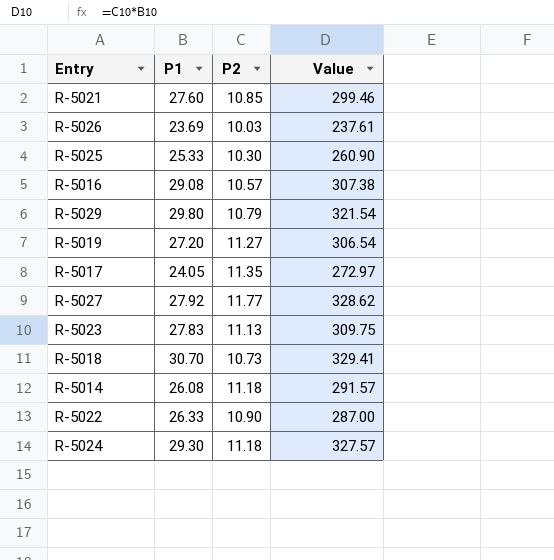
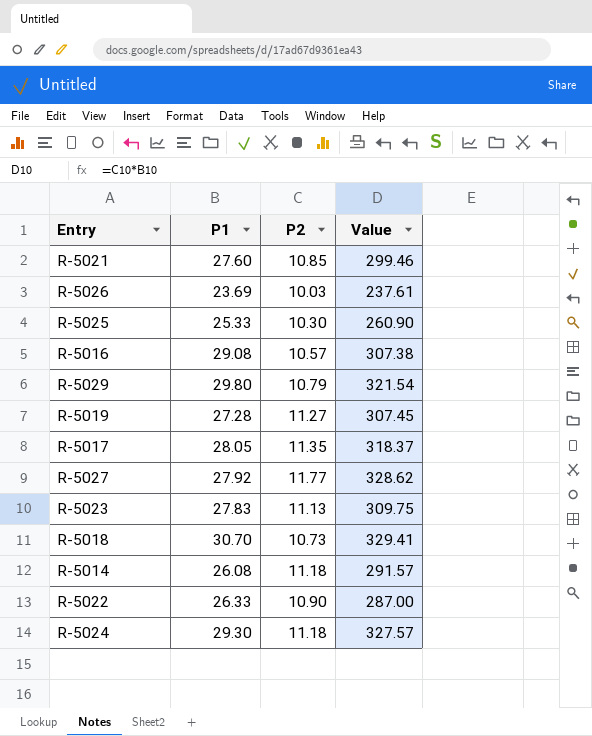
R-5019 | P1: 27.20 -> 27.28
R-5019 | Value: 306.54 -> 307.45
R-5017 | P1: 24.05 -> 28.05
R-5017 | Value: 272.97 -> 318.37

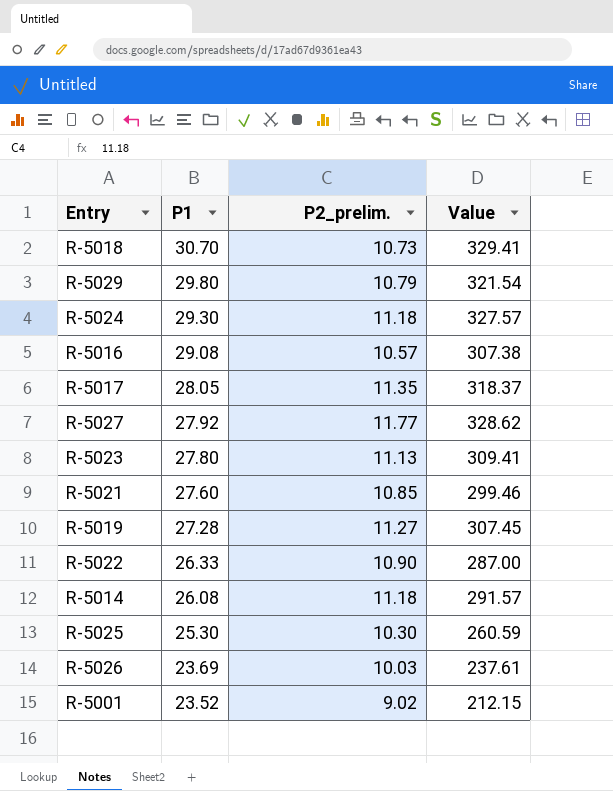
row order: none -> P1 descending
column name: P2 -> P2_prelim.
R-5023 | P1: 27.83 -> 27.80
R-5023 | Value: 309.75 -> 309.41
R-5025 | P1: 25.33 -> 25.30
R-5025 | Value: 260.90 -> 260.59
row R-5001: none -> 23.52 | 9.02 | 212.15

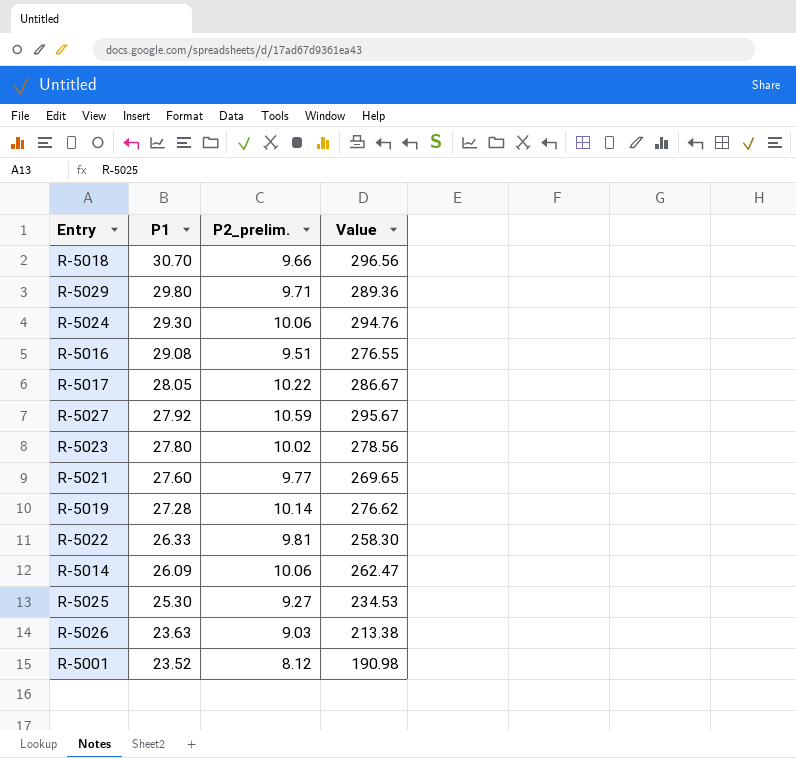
R-5018 | P2_prelim.: 10.73 -> 9.66
R-5018 | Value: 329.41 -> 296.56
R-5029 | P2_prelim.: 10.79 -> 9.71
R-5029 | Value: 321.54 -> 289.36
R-5024 | P2_prelim.: 11.18 -> 10.06
R-5024 | Value: 327.57 -> 294.76
R-5016 | P2_prelim.: 10.57 -> 9.51
R-5016 | Value: 307.38 -> 276.55
R-5017 | P2_prelim.: 11.35 -> 10.22
R-5017 | Value: 318.37 -> 286.67
R-5027 | P2_prelim.: 11.77 -> 10.59
R-5027 | Value: 328.62 -> 295.67
R-5023 | P2_prelim.: 11.13 -> 10.02
R-5023 | Value: 309.41 -> 278.56
R-5021 | P2_prelim.: 10.85 -> 9.77
R-5021 | Value: 299.46 -> 269.65
R-5019 | P2_prelim.: 11.27 -> 10.14
R-5019 | Value: 307.45 -> 276.62
R-5022 | P2_prelim.: 10.90 -> 9.81
R-5022 | Value: 287.00 -> 258.30
R-5014 | P1: 26.08 -> 26.09
R-5014 | P2_prelim.: 11.18 -> 10.06
R-5014 | Value: 291.57 -> 262.47
R-5025 | P2_prelim.: 10.30 -> 9.27
R-5025 | Value: 260.59 -> 234.53
R-5026 | P1: 23.69 -> 23.63
R-5026 | P2_prelim.: 10.03 -> 9.03
R-5026 | Value: 237.61 -> 213.38
R-5001 | P2_prelim.: 9.02 -> 8.12
R-5001 | Value: 212.15 -> 190.98

